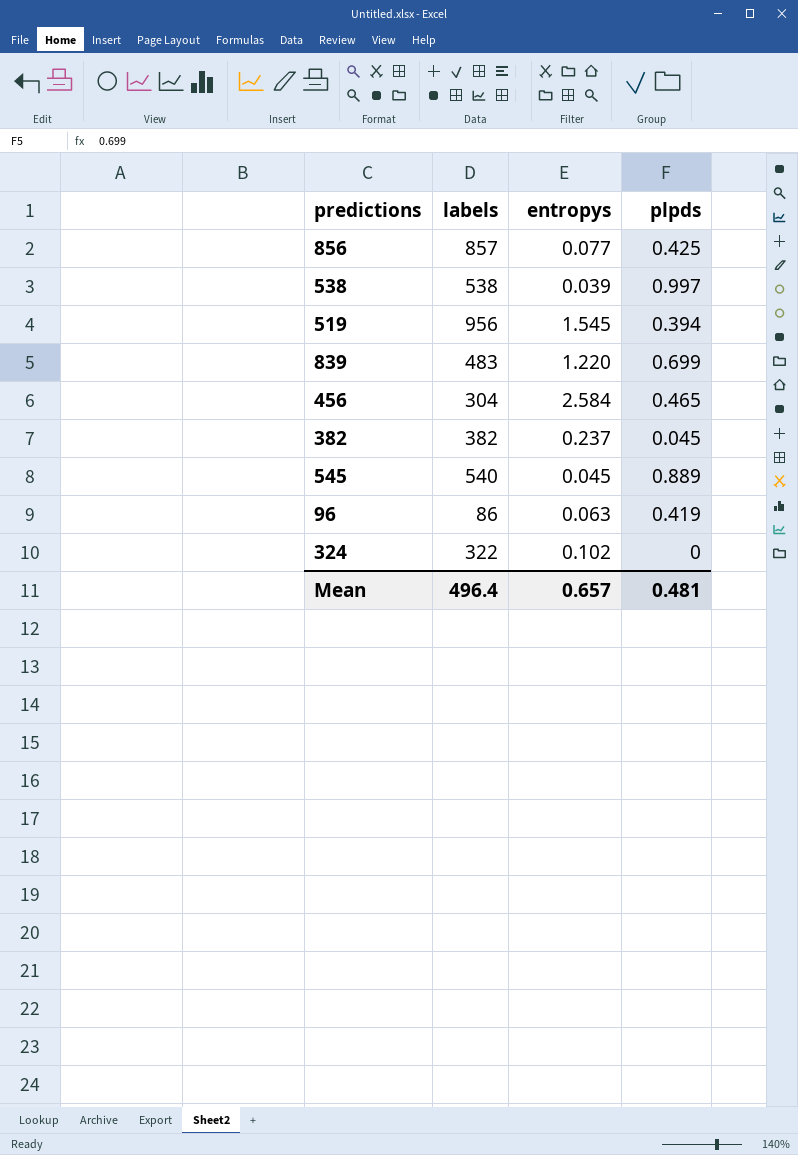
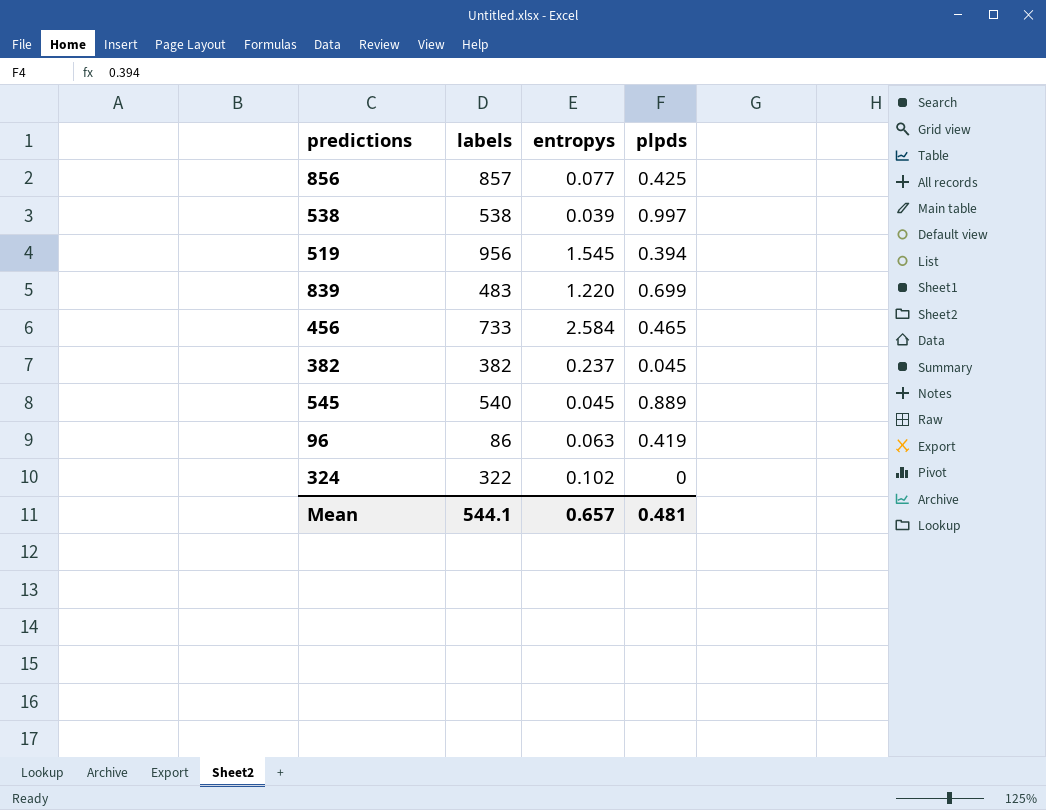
456 | labels: 304 -> 733
Mean | labels: 496.4 -> 544.1

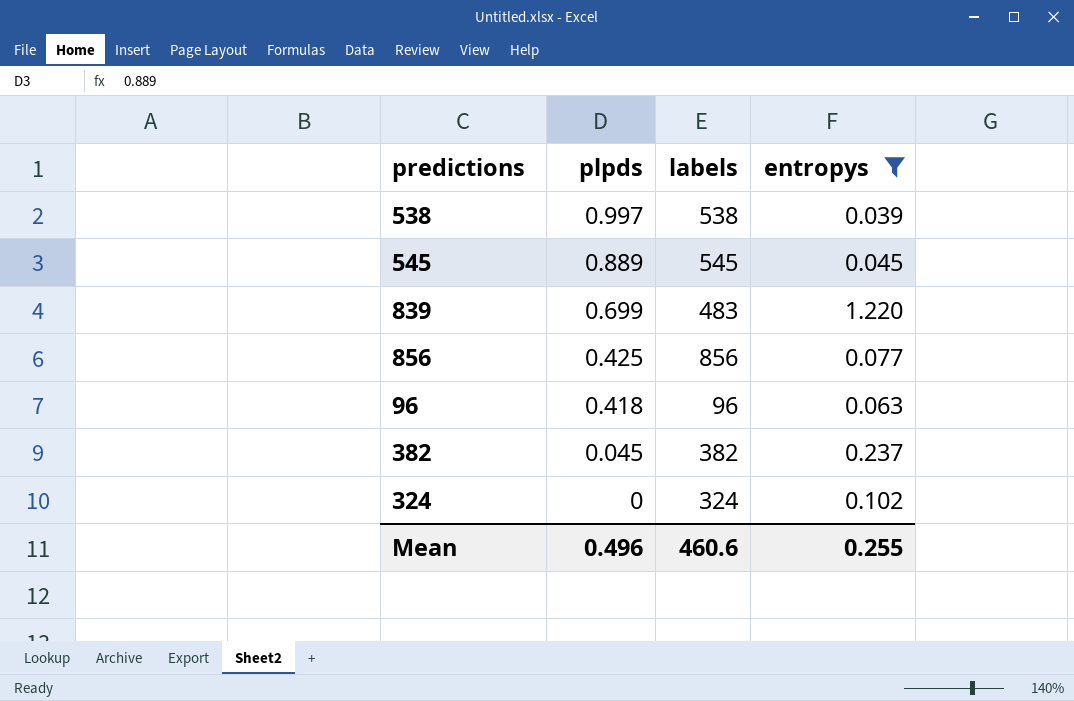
filter: none -> entropys <= 1.220
row order: none -> plpds descending
column plpds | position: 4 -> 2
545 | labels: 540 -> 545
856 | labels: 857 -> 856
96 | plpds: 0.419 -> 0.418
96 | labels: 86 -> 96
324 | labels: 322 -> 324
Mean | plpds: 0.481 -> 0.496
Mean | labels: 544.1 -> 460.6
Mean | entropys: 0.657 -> 0.255

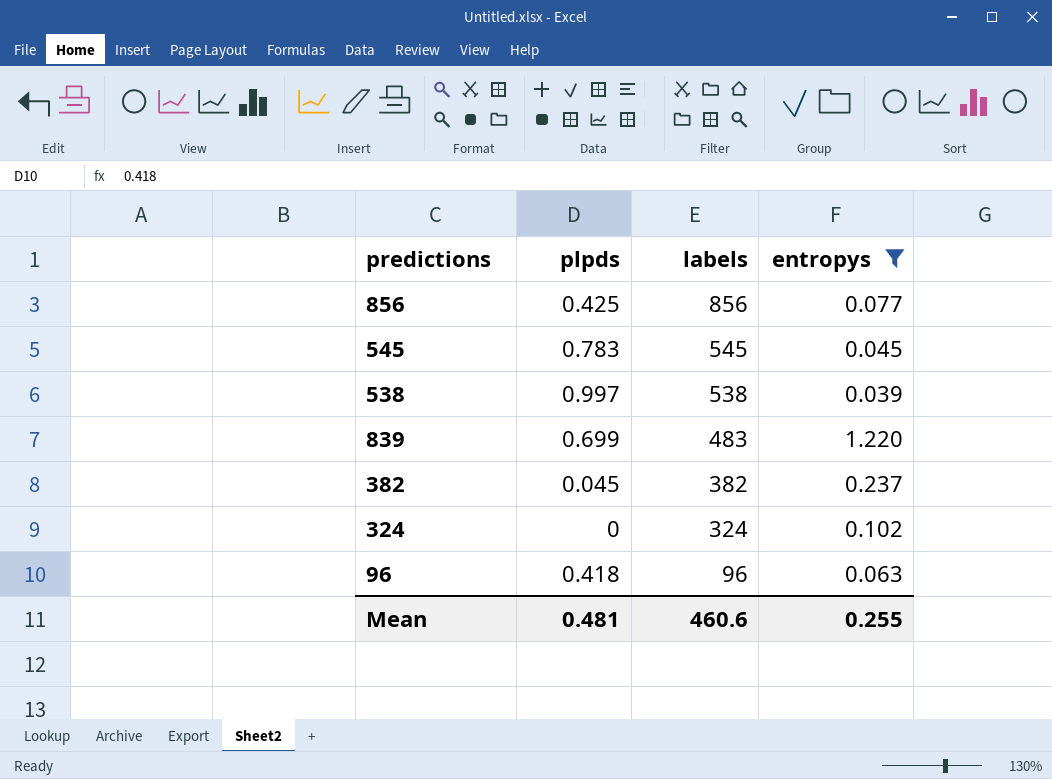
row order: plpds descending -> labels descending
545 | plpds: 0.889 -> 0.783
Mean | plpds: 0.496 -> 0.481

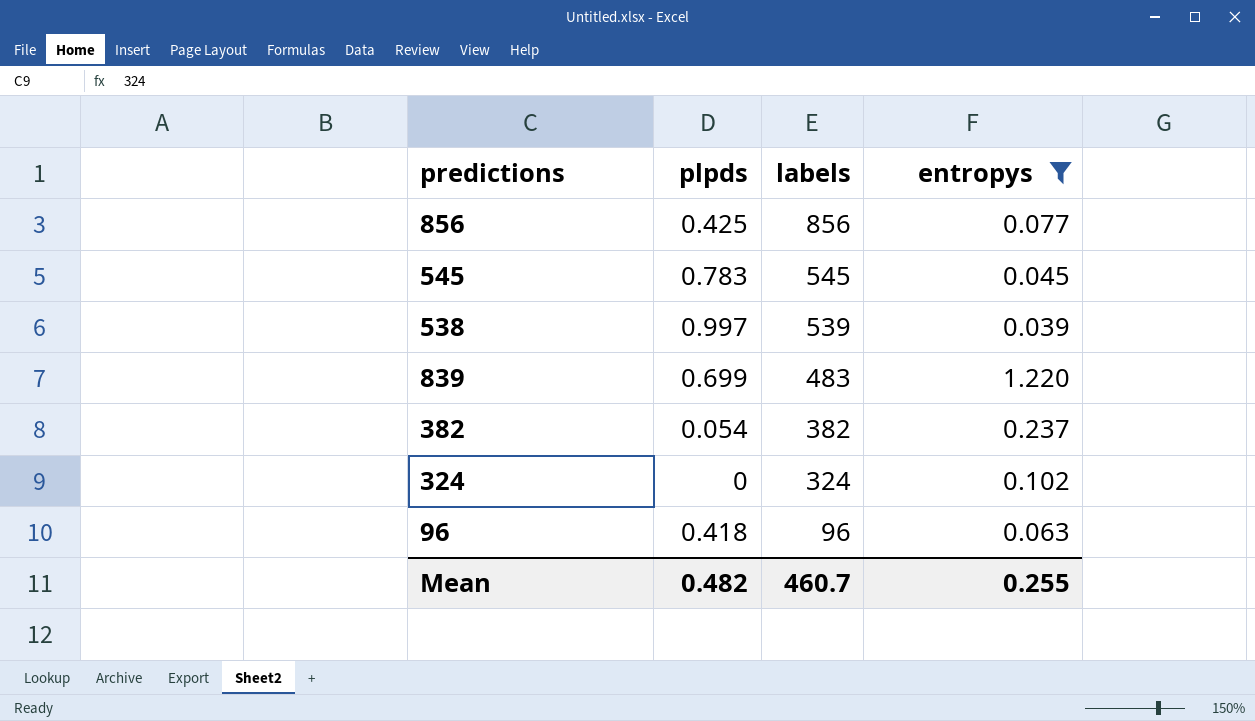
538 | labels: 538 -> 539
382 | plpds: 0.045 -> 0.054
Mean | plpds: 0.481 -> 0.482
Mean | labels: 460.6 -> 460.7

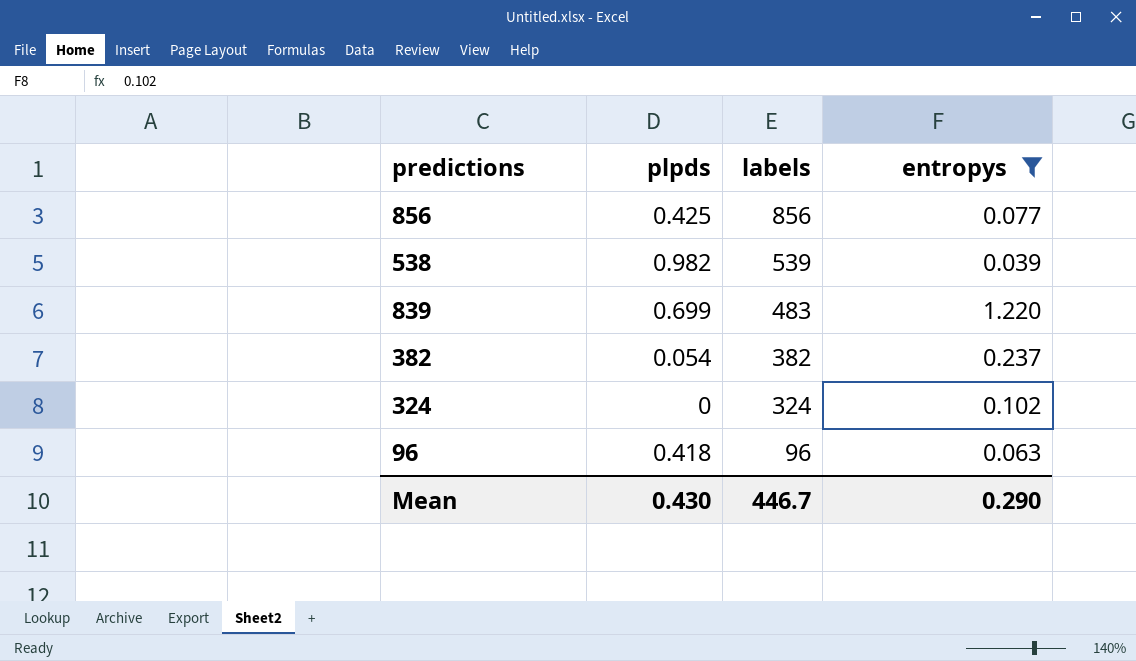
row 545: 0.783 | 545 | 0.045 -> none
538 | plpds: 0.997 -> 0.982
Mean | plpds: 0.482 -> 0.430
Mean | labels: 460.7 -> 446.7
Mean | entropys: 0.255 -> 0.290

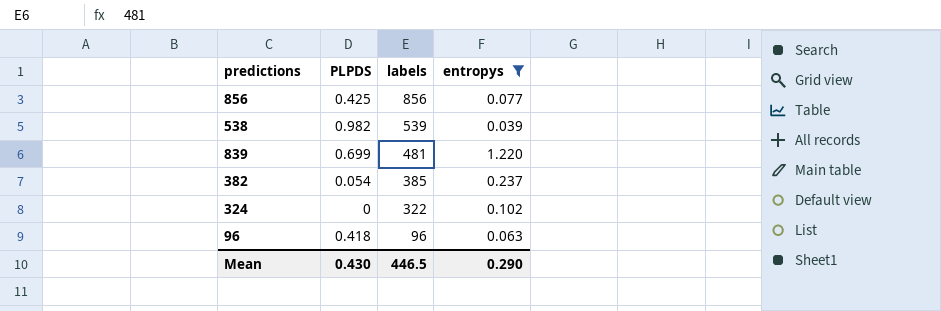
column name: plpds -> PLPDS
839 | labels: 483 -> 481
382 | labels: 382 -> 385
324 | labels: 324 -> 322
Mean | labels: 446.7 -> 446.5

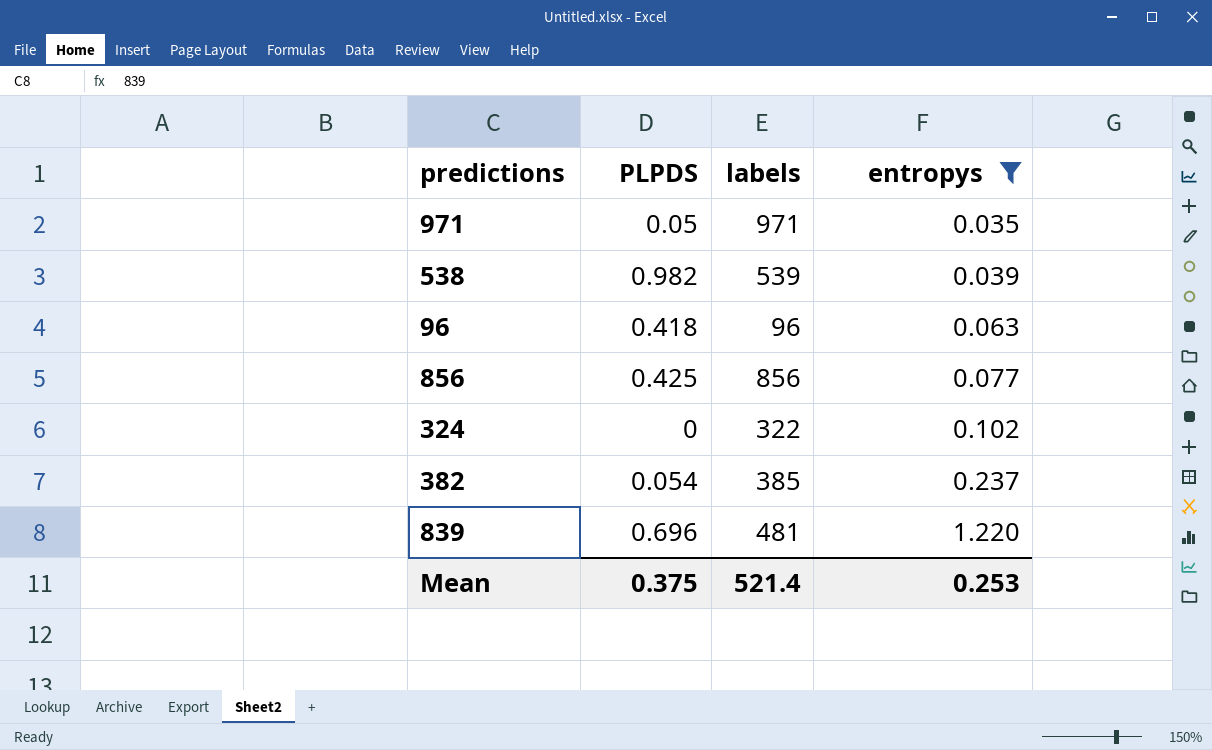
row order: labels descending -> entropys ascending
row 971: none -> 0.05 | 971 | 0.035
839 | PLPDS: 0.699 -> 0.696
Mean | PLPDS: 0.430 -> 0.375
Mean | labels: 446.5 -> 521.4
Mean | entropys: 0.290 -> 0.253

